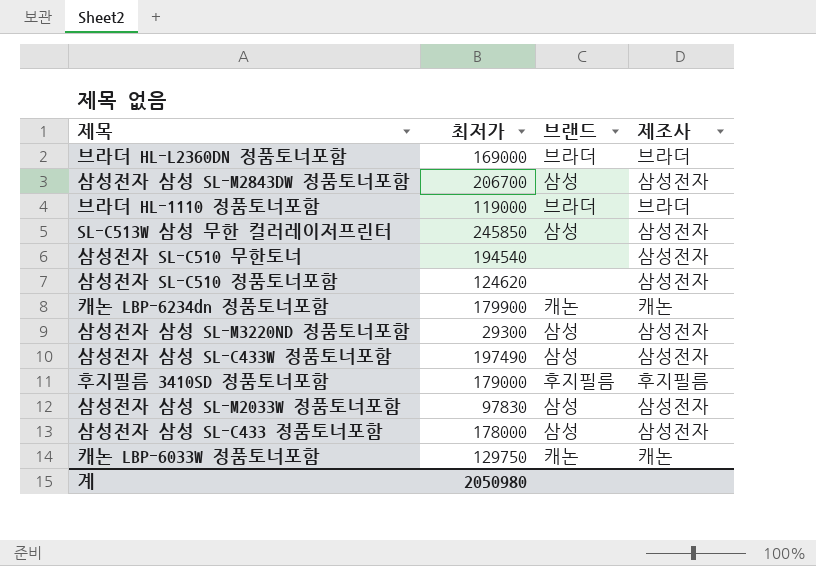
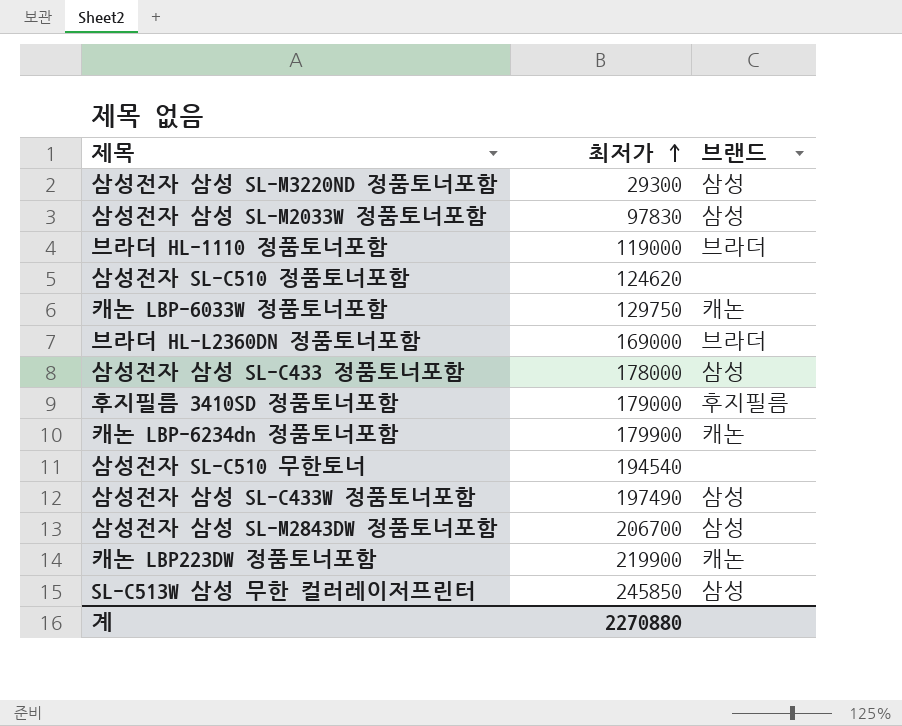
row order: none -> 최저가 ascending
column 제조사 | position: 4 -> none
row 캐논 LBP223DW 정품토너포함: none -> 219900 | 캐논
계 | 최저가: 2050980 -> 2270880

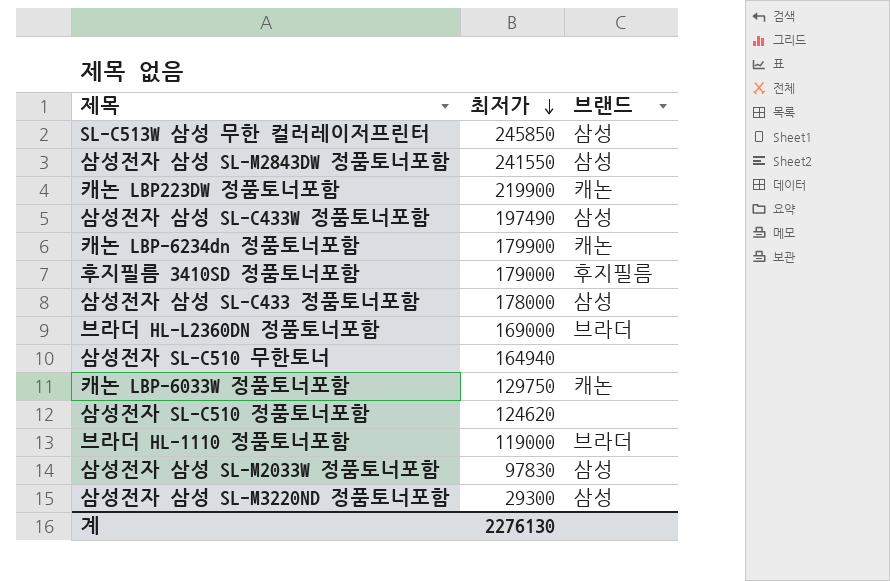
row order: 최저가 ascending -> 최저가 descending
삼성전자 삼성 SL-M2843DW 정품토너포함 | 최저가: 206700 -> 241550
삼성전자 SL-C510 무한토너 | 최저가: 194540 -> 164940
계 | 최저가: 2270880 -> 2276130

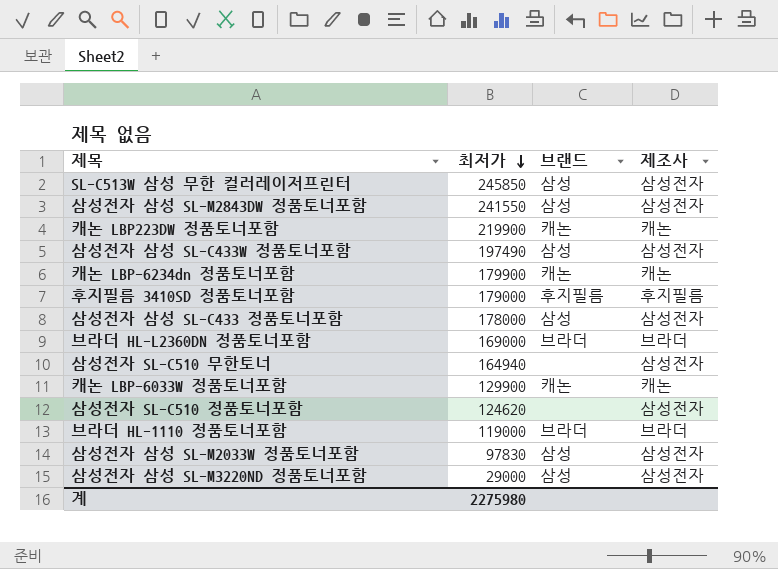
column 제조사 | position: none -> 4
캐논 LBP-6033W 정품토너포함 | 최저가: 129750 -> 129900
삼성전자 삼성 SL-M3220ND 정품토너포함 | 최저가: 29300 -> 29000
계 | 최저가: 2276130 -> 2275980

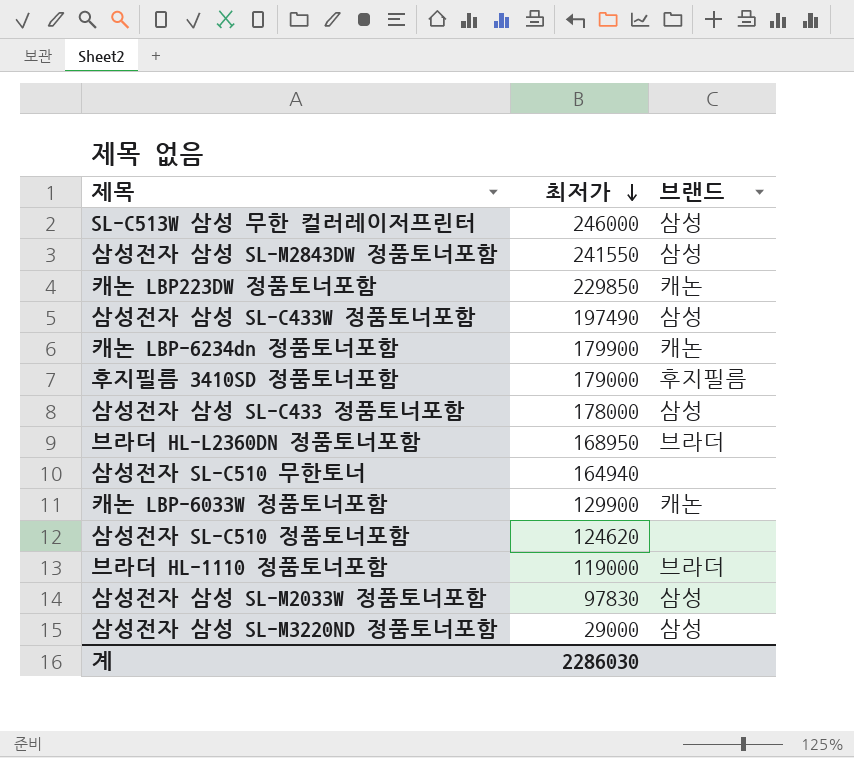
column 제조사 | position: 4 -> none
SL-C513W 삼성 무한 컬러레이저프린터 | 최저가: 245850 -> 246000
캐논 LBP223DW 정품토너포함 | 최저가: 219900 -> 229850
브라더 HL-L2360DN 정품토너포함 | 최저가: 169000 -> 168950
계 | 최저가: 2275980 -> 2286030

